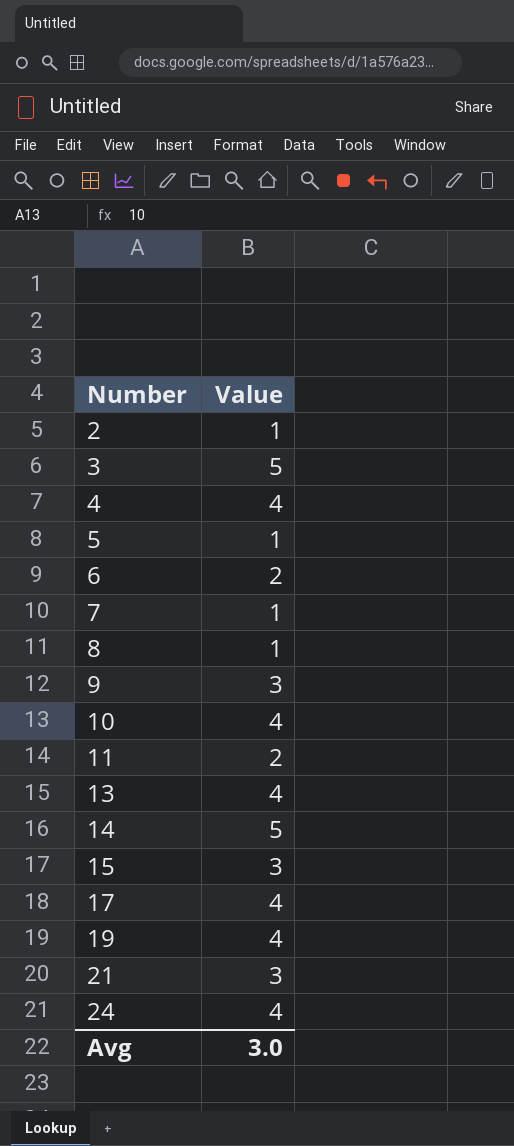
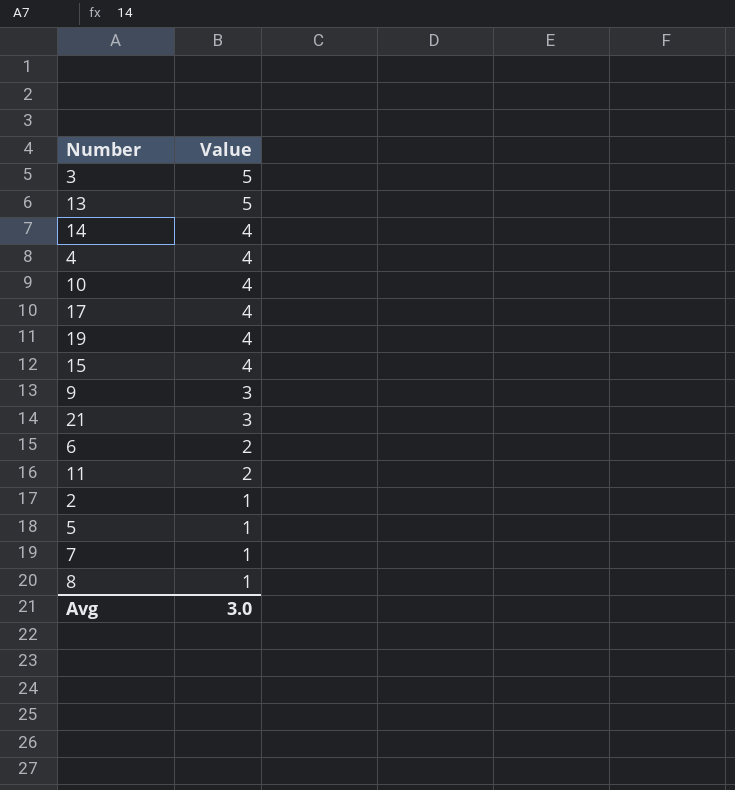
row order: Number ascending -> Value descending
row 24: 4 -> none
13 | Value: 4 -> 5
14 | Value: 5 -> 4
15 | Value: 3 -> 4

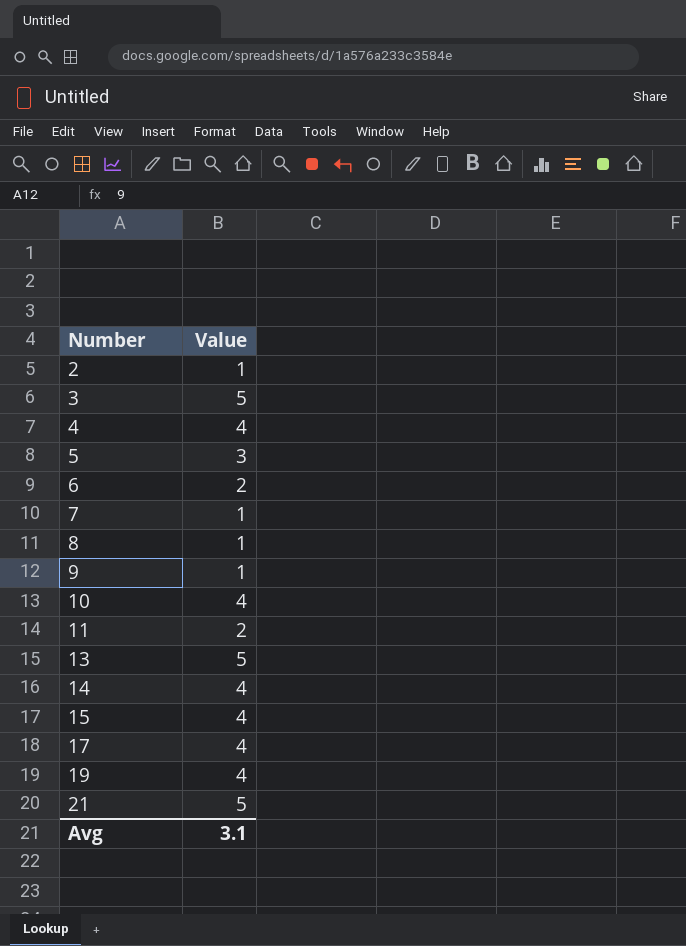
row order: Value descending -> Number ascending
5 | Value: 1 -> 3
9 | Value: 3 -> 1
21 | Value: 3 -> 5
Avg | Value: 3.0 -> 3.1

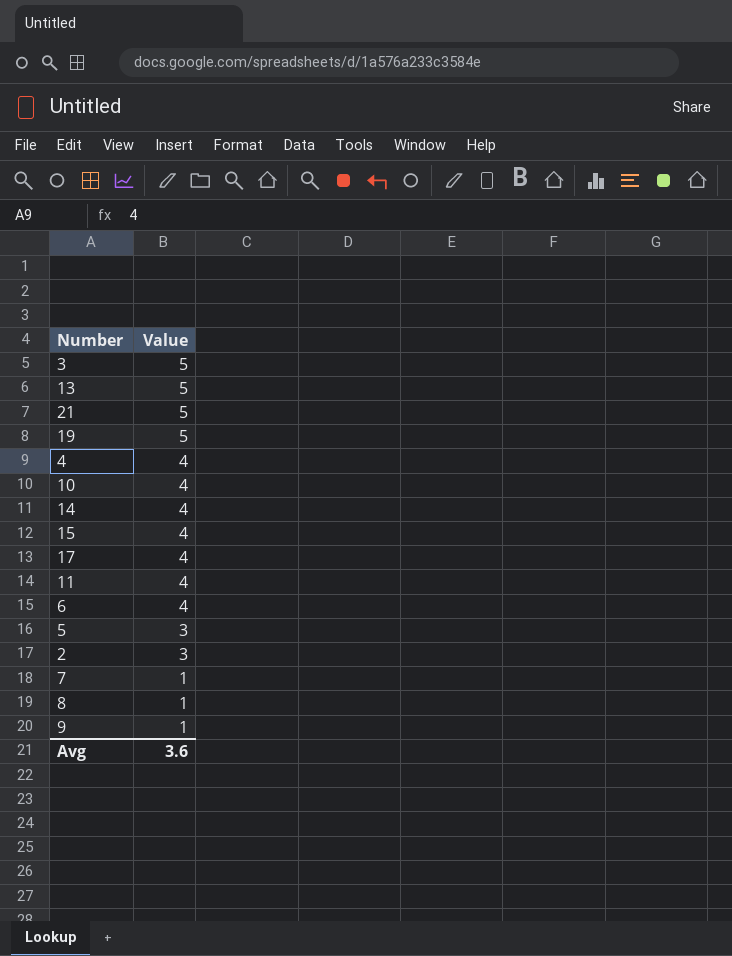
row order: Number ascending -> Value descending
19 | Value: 4 -> 5
11 | Value: 2 -> 4
6 | Value: 2 -> 4
2 | Value: 1 -> 3
Avg | Value: 3.1 -> 3.6

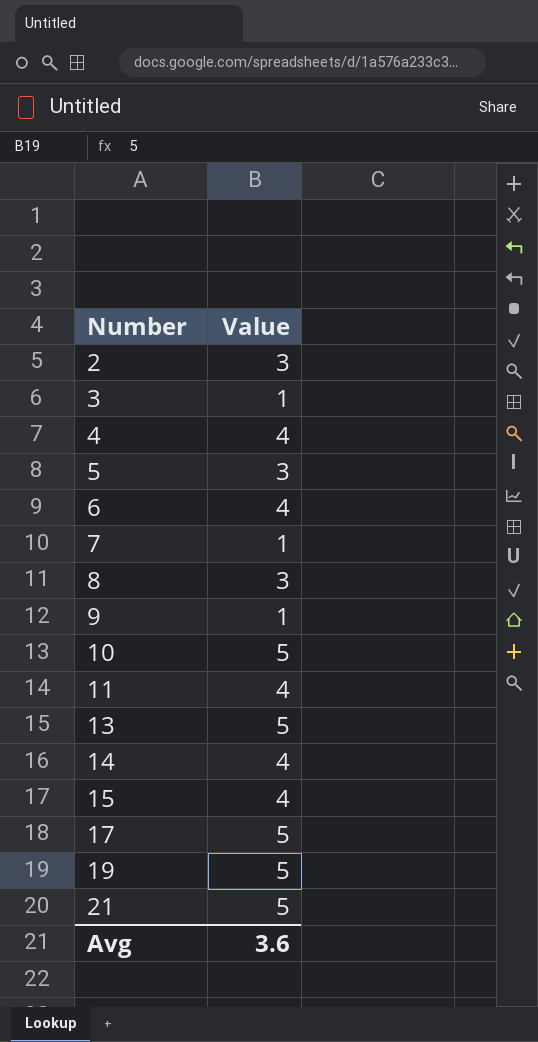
row order: Value descending -> Number ascending
3 | Value: 5 -> 1
8 | Value: 1 -> 3
10 | Value: 4 -> 5
17 | Value: 4 -> 5

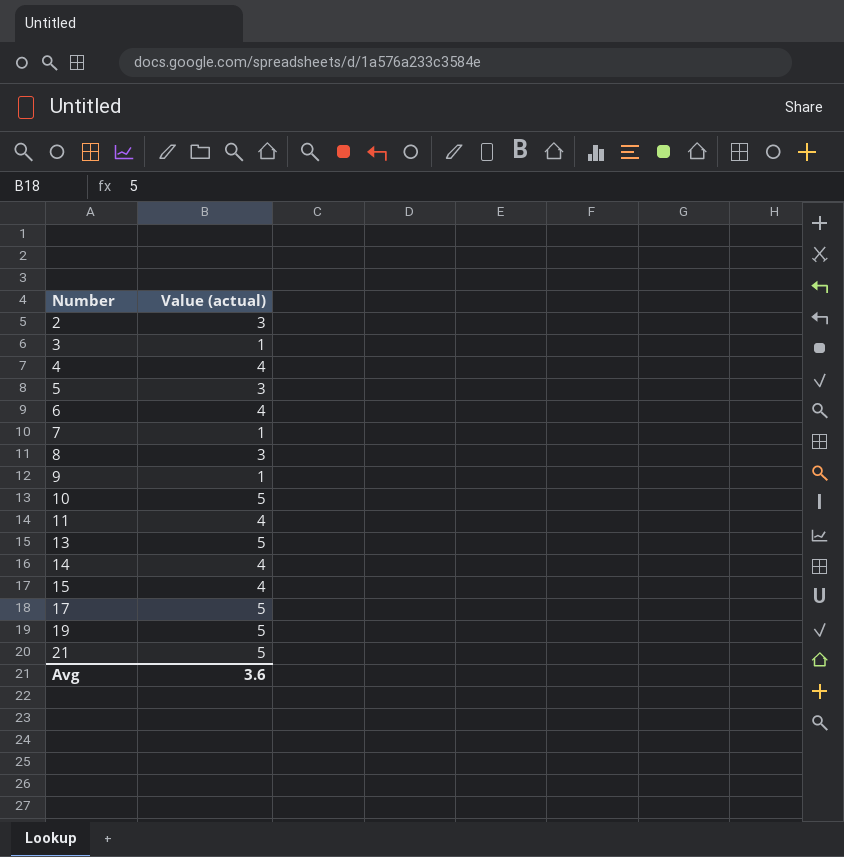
column name: Value -> Value (actual)

